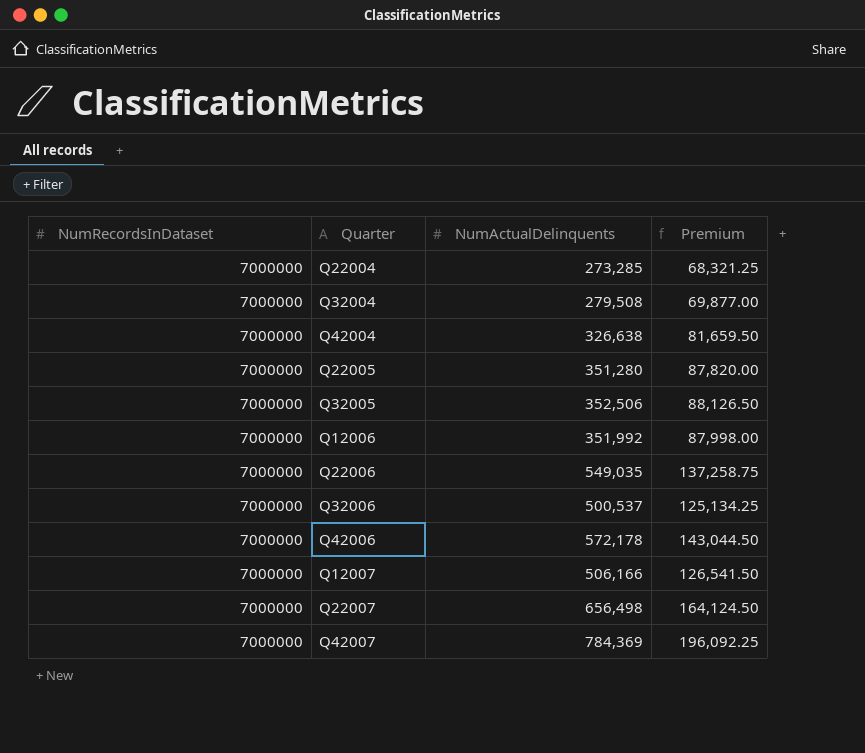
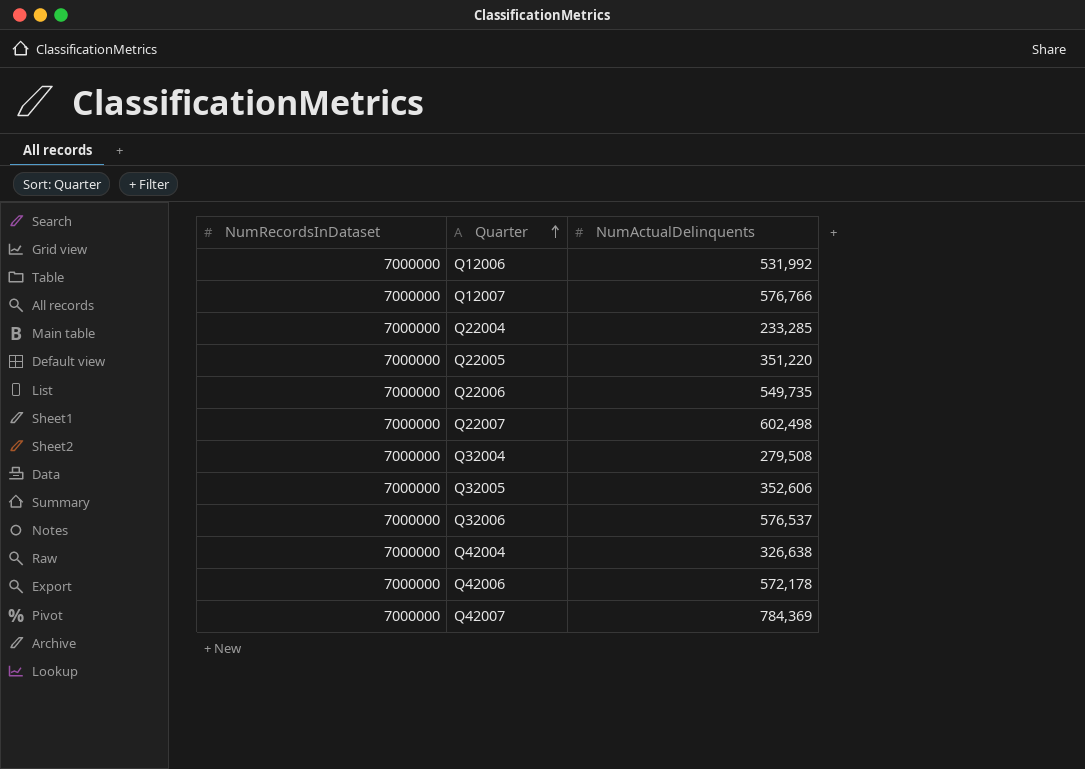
row order: none -> Quarter ascending
column Premium | formula: [NumActualDelinquents] * 0.25 -> none
Q12006 | NumActualDelinquents: 351,992 -> 531,992
Q12007 | NumActualDelinquents: 506,166 -> 576,766
Q22004 | NumActualDelinquents: 273,285 -> 233,285
Q22005 | NumActualDelinquents: 351,280 -> 351,220
Q22006 | NumActualDelinquents: 549,035 -> 549,735
Q22007 | NumActualDelinquents: 656,498 -> 602,498
Q32005 | NumActualDelinquents: 352,506 -> 352,606
Q32006 | NumActualDelinquents: 500,537 -> 576,537

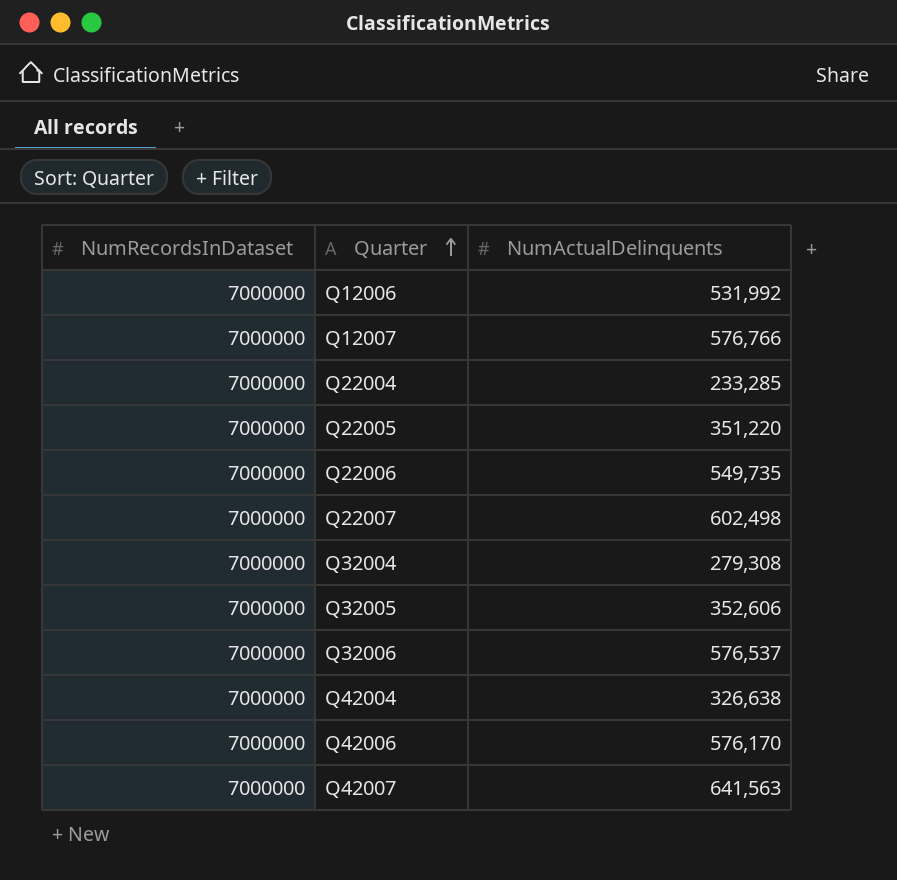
Q32004 | NumActualDelinquents: 279,508 -> 279,308
Q42006 | NumActualDelinquents: 572,178 -> 576,170
Q42007 | NumActualDelinquents: 784,369 -> 641,563

